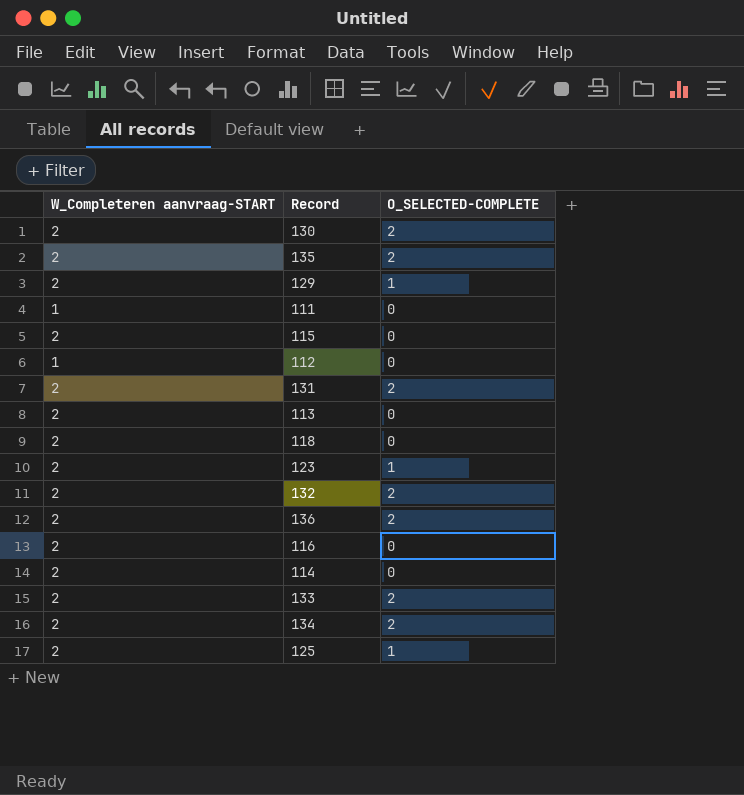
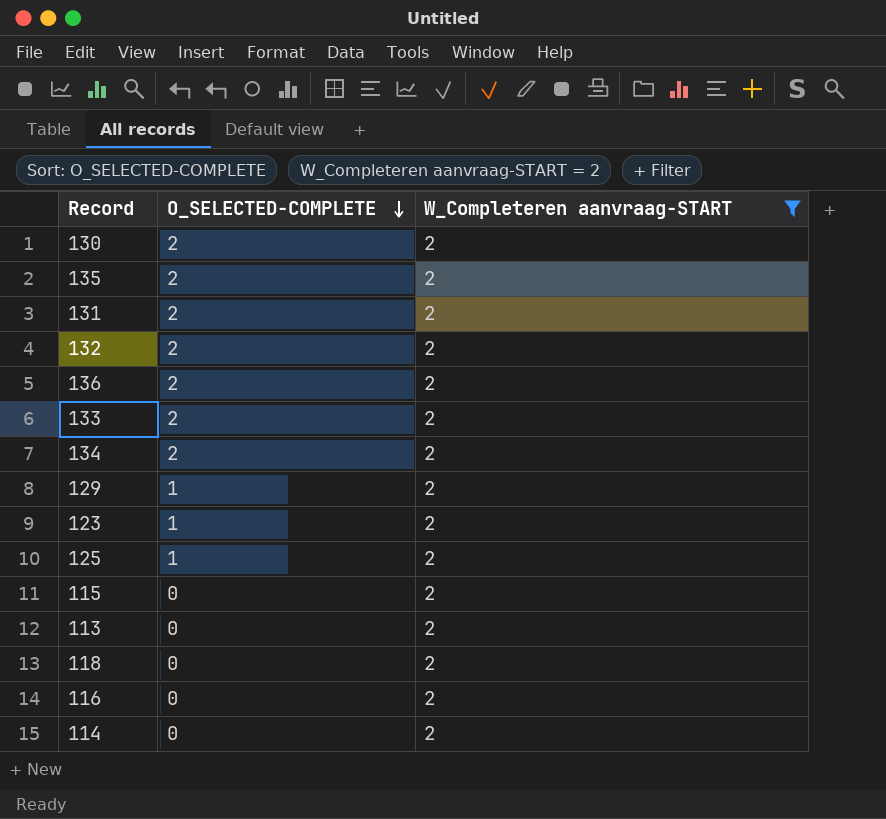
filter: none -> W_Completeren aanvraag-START = 2
row order: none -> O_SELECTED-COMPLETE descending
column W_Completeren aanvraag-START | position: 1 -> 3

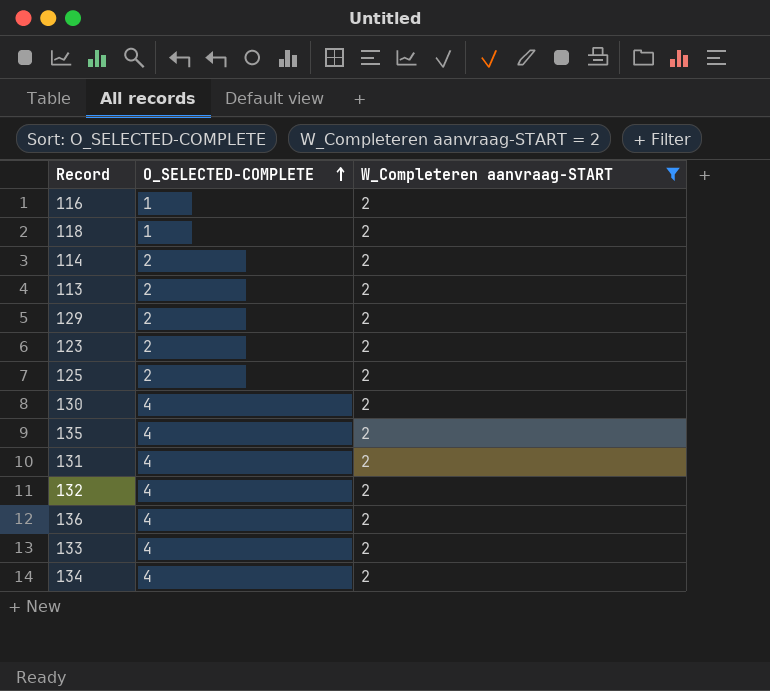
row order: O_SELECTED-COMPLETE descending -> O_SELECTED-COMPLETE ascending
row 115: 0 | 2 -> none
116 | O_SELECTED-COMPLETE: 0 -> 1
118 | O_SELECTED-COMPLETE: 0 -> 1
114 | O_SELECTED-COMPLETE: 0 -> 2
113 | O_SELECTED-COMPLETE: 0 -> 2
129 | O_SELECTED-COMPLETE: 1 -> 2
123 | O_SELECTED-COMPLETE: 1 -> 2
125 | O_SELECTED-COMPLETE: 1 -> 2
130 | O_SELECTED-COMPLETE: 2 -> 4
135 | O_SELECTED-COMPLETE: 2 -> 4
131 | O_SELECTED-COMPLETE: 2 -> 4
132 | O_SELECTED-COMPLETE: 2 -> 4
136 | O_SELECTED-COMPLETE: 2 -> 4
133 | O_SELECTED-COMPLETE: 2 -> 4
134 | O_SELECTED-COMPLETE: 2 -> 4

